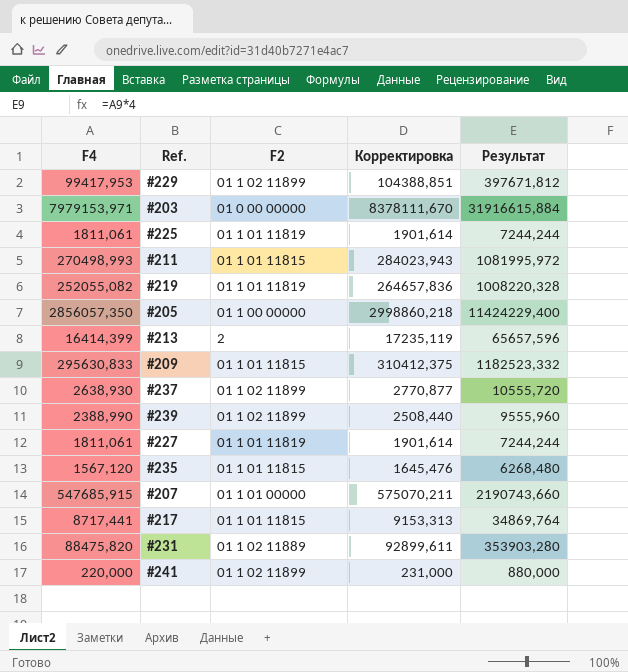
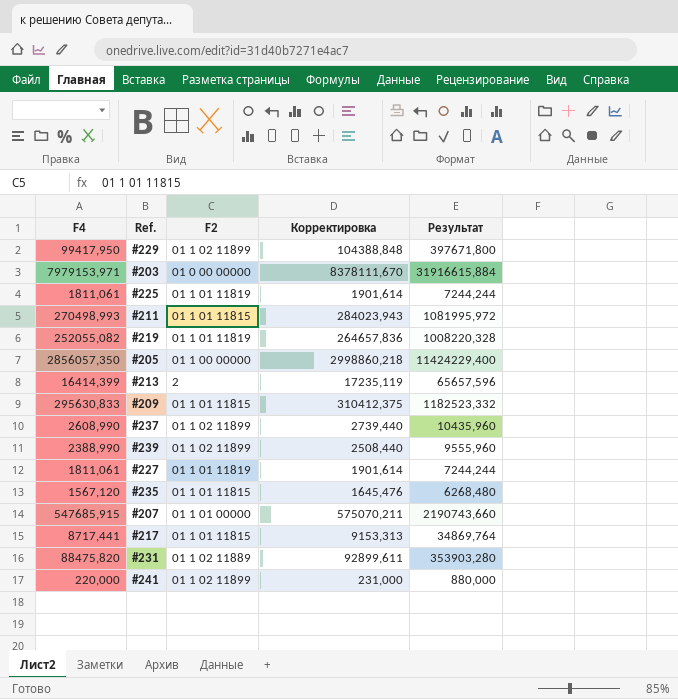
#229 | F4: 99417,953 -> 99417,950
#229 | Корректировка: 104388,851 -> 104388,848
#229 | Результат: 397671,812 -> 397671,800
#237 | F4: 2638,930 -> 2608,990
#237 | Корректировка: 2770,877 -> 2739,440
#237 | Результат: 10555,720 -> 10435,960

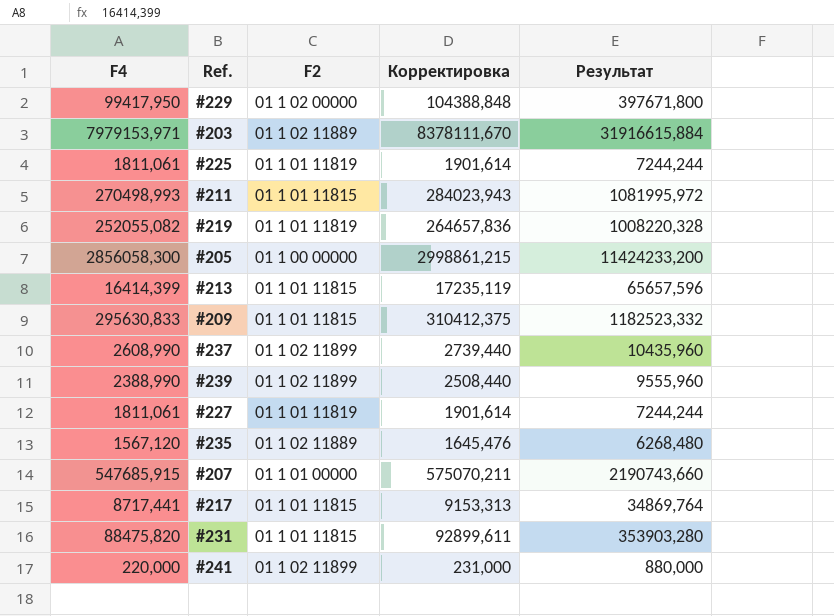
#229 | F2: 01 1 02 11899 -> 01 1 02 00000
#203 | F2: 01 0 00 00000 -> 01 1 02 11889
#205 | F4: 2856057,350 -> 2856058,300
#205 | Корректировка: 2998860,218 -> 2998861,215
#205 | Результат: 11424229,400 -> 11424233,200
#213 | F2: 2 -> 01 1 01 11815
#235 | F2: 01 1 01 11815 -> 01 1 02 11889
#231 | F2: 01 1 02 11889 -> 01 1 01 11815

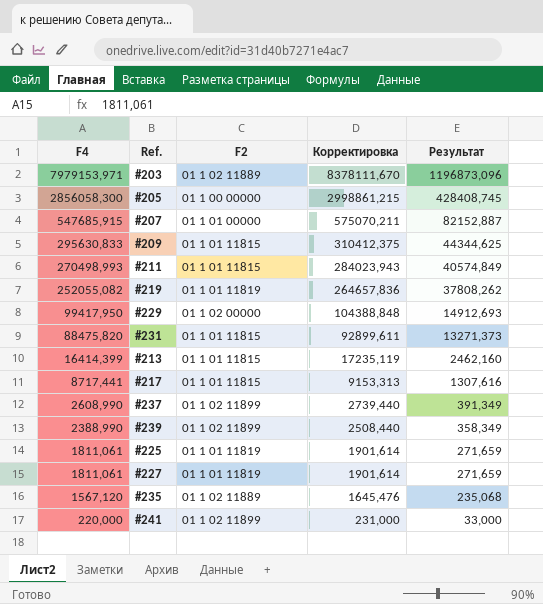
row order: none -> F4 descending
column Результат | formula: [F4] * 4 -> [F4] * 0,15

